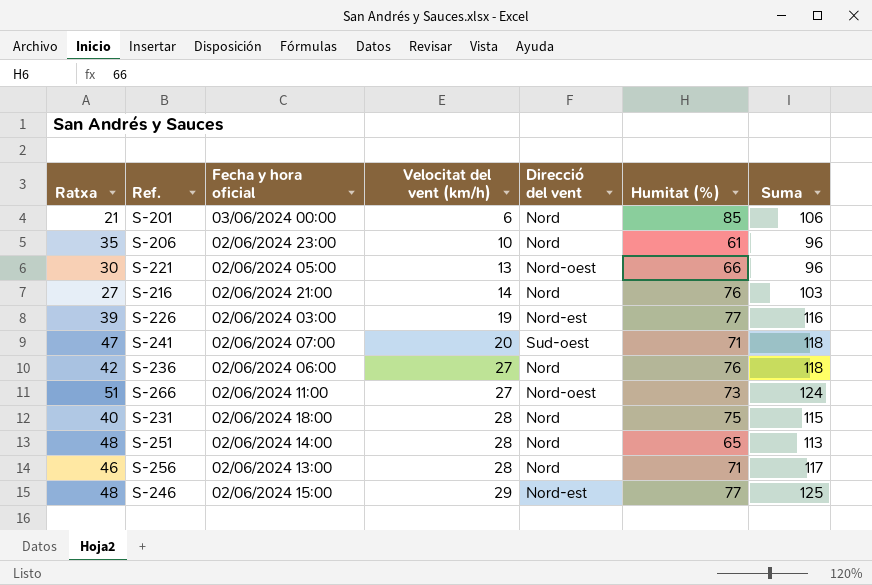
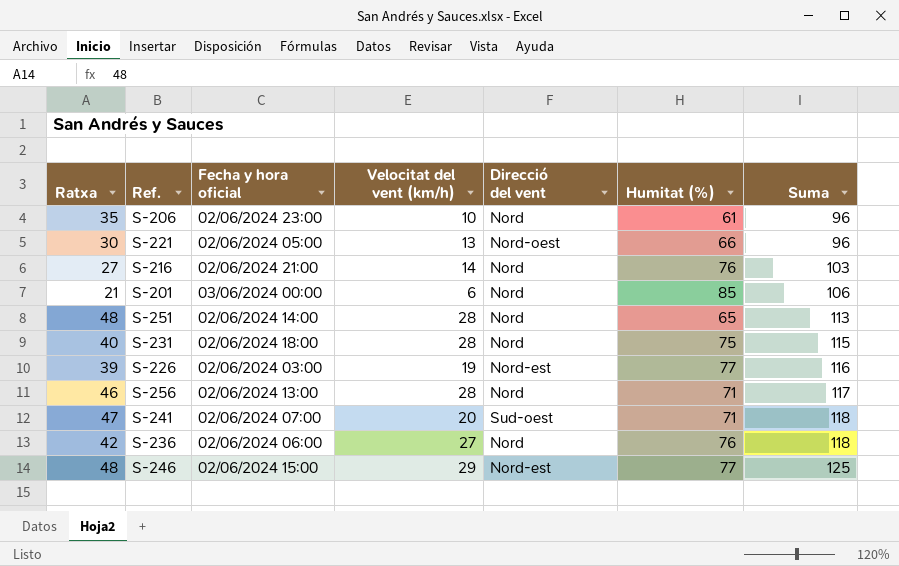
row order: Velocitat del vent (km/h) ascending -> Suma ascending
row S-266: 51 | 02/06/2024 11:00 | 27 | Nord-oest | 73 | 124 -> none

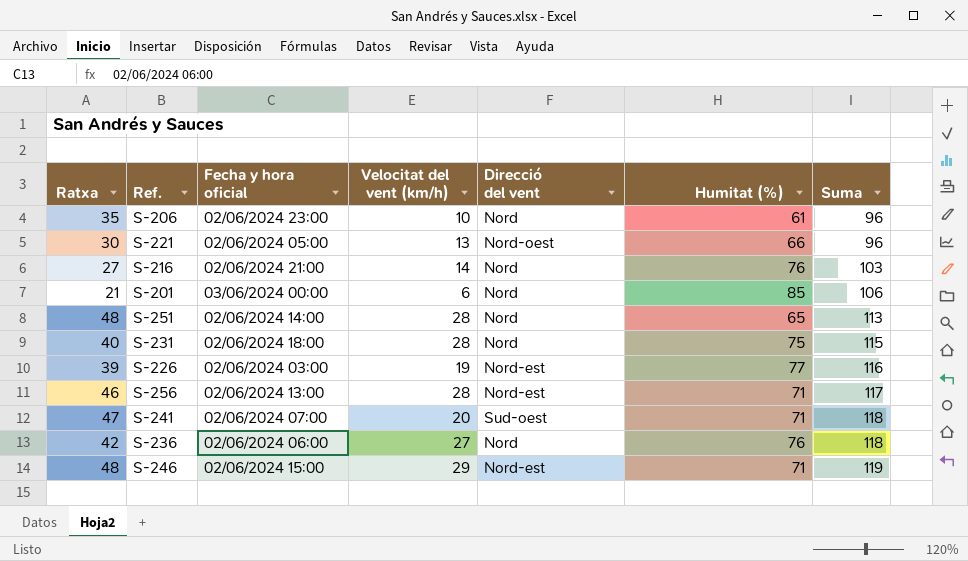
S-256 | Direcció del vent: Nord -> Nord-est
S-246 | Humitat (%): 77 -> 71
S-246 | Suma: 125 -> 119

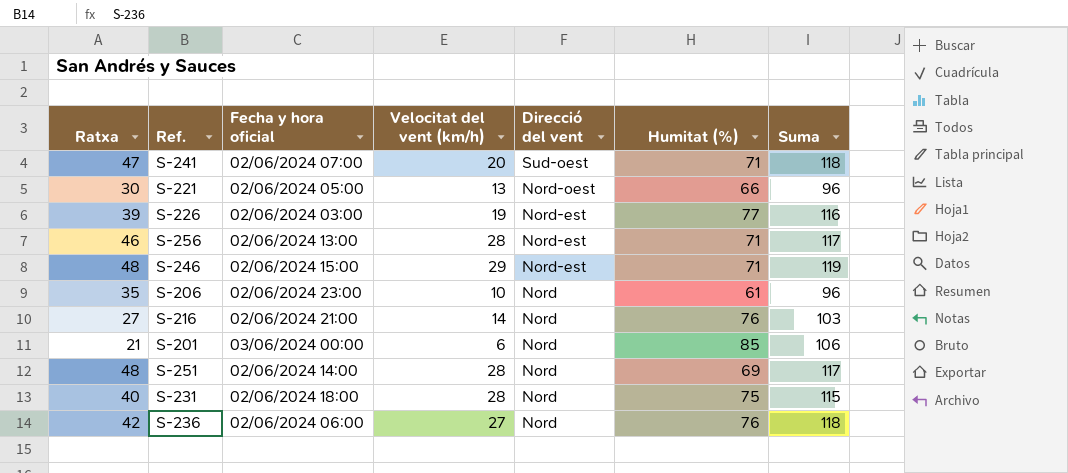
row order: Suma ascending -> Direcció del vent descending
S-251 | Humitat (%): 65 -> 69
S-251 | Suma: 113 -> 117

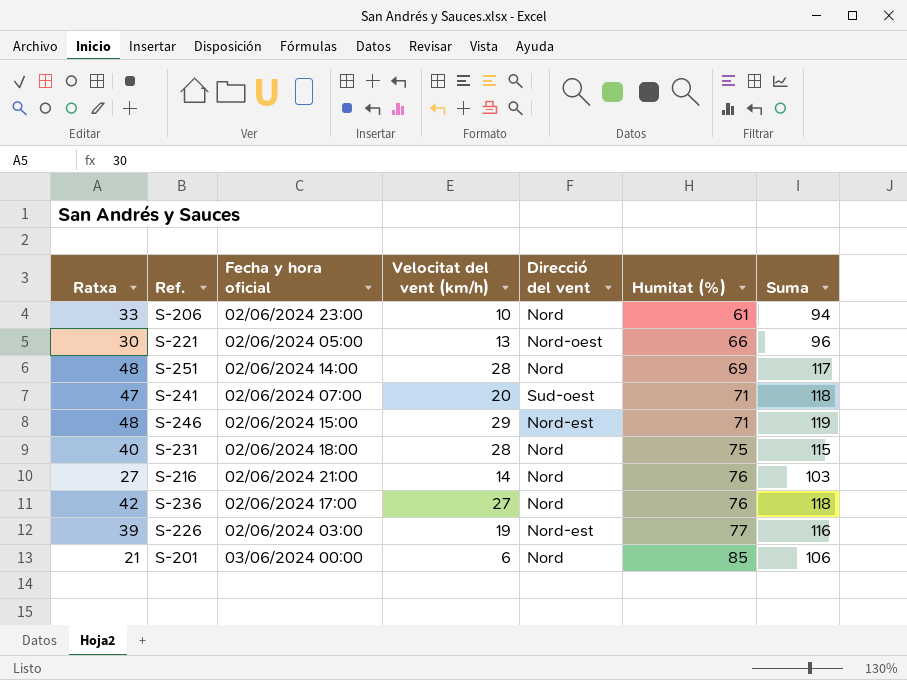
row order: Direcció del vent descending -> Humitat (%) ascending
row S-256: 46 | 02/06/2024 13:00 | 28 | Nord-est | 71 | 117 -> none
S-206 | Ratxa: 35 -> 33
S-206 | Suma: 96 -> 94
S-236 | Fecha y hora oficial: 02/06/2024 06:00 -> 02/06/2024 17:00

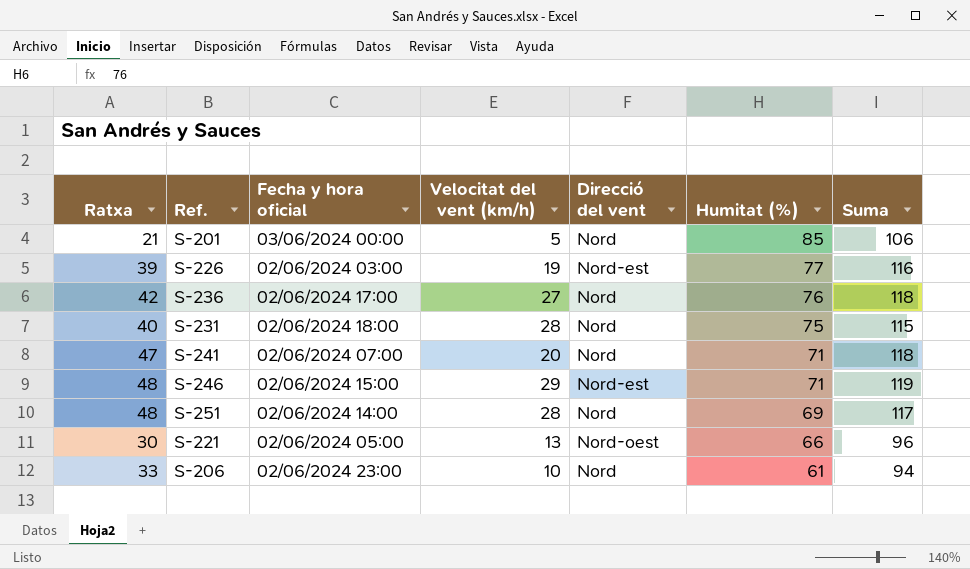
row order: Humitat (%) ascending -> Humitat (%) descending
row S-216: 27 | 02/06/2024 21:00 | 14 | Nord | 76 | 103 -> none
S-201 | Velocitat del vent (km/h): 6 -> 5
S-241 | Direcció del vent: Sud-oest -> Nord

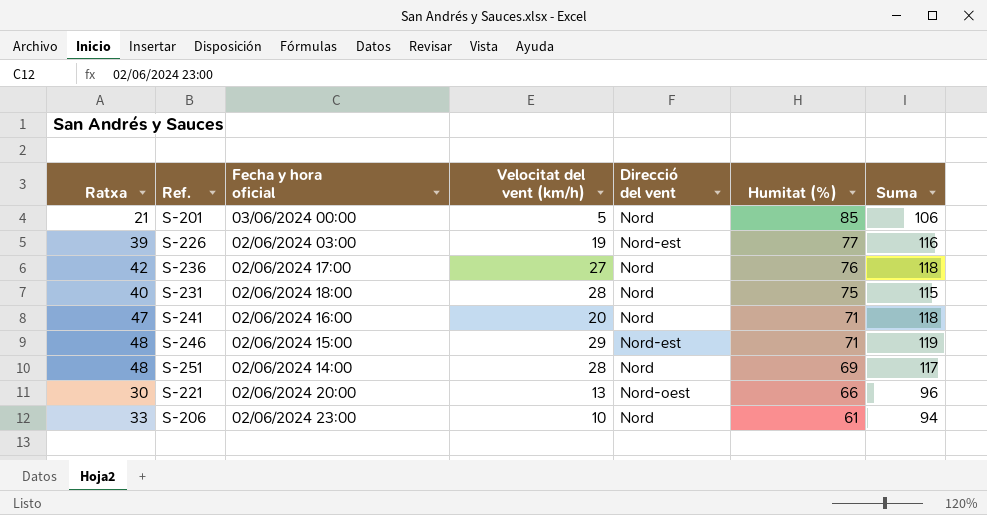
S-241 | Fecha y hora oficial: 02/06/2024 07:00 -> 02/06/2024 16:00
S-221 | Fecha y hora oficial: 02/06/2024 05:00 -> 02/06/2024 20:00

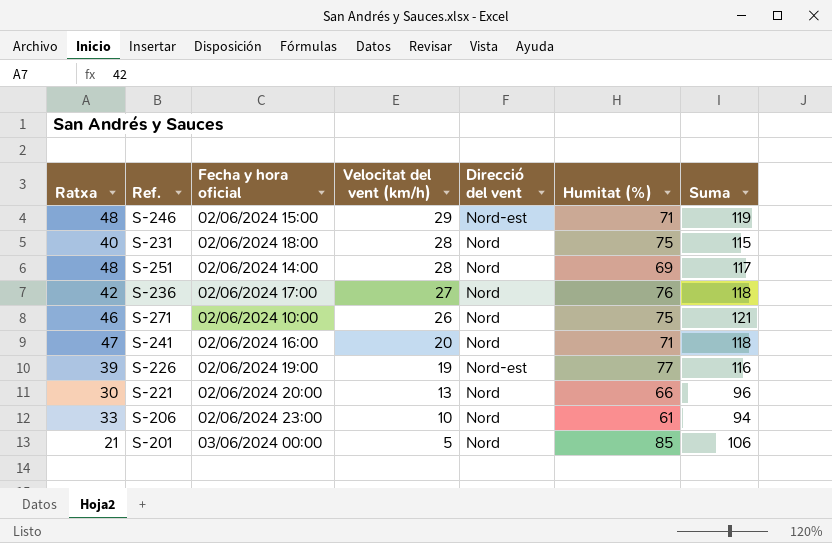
row order: Humitat (%) descending -> Velocitat del vent (km/h) descending
row S-271: none -> 46 | 02/06/2024 10:00 | 26 | Nord | 75 | 121
S-226 | Fecha y hora oficial: 02/06/2024 03:00 -> 02/06/2024 19:00
S-221 | Direcció del vent: Nord-oest -> Nord

